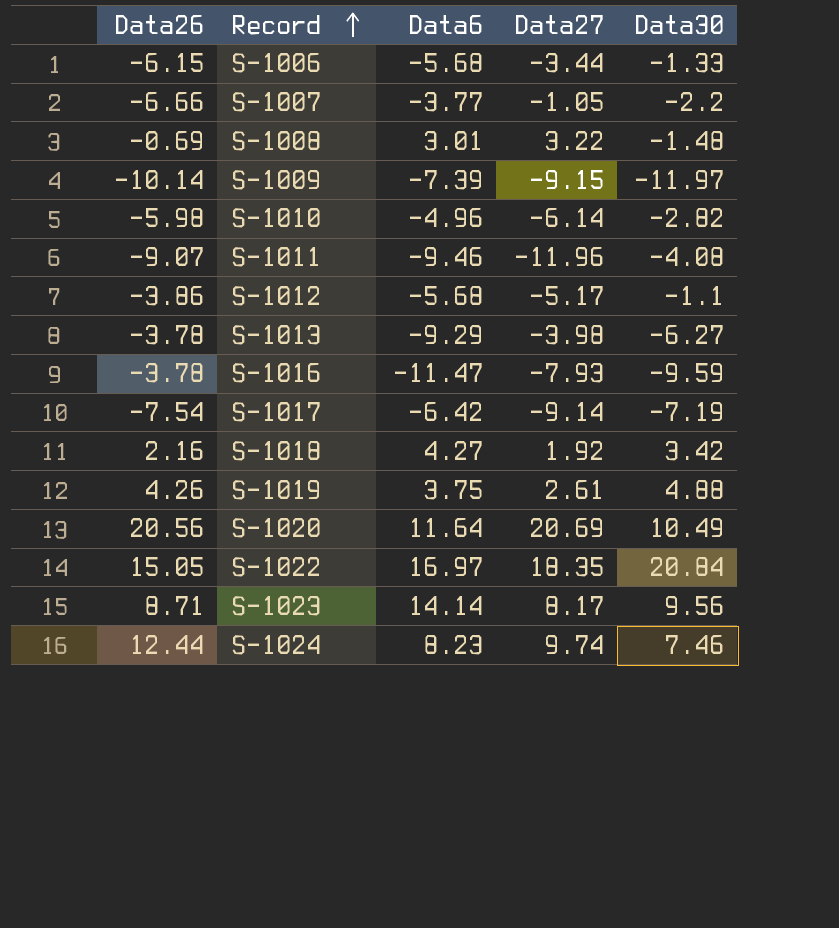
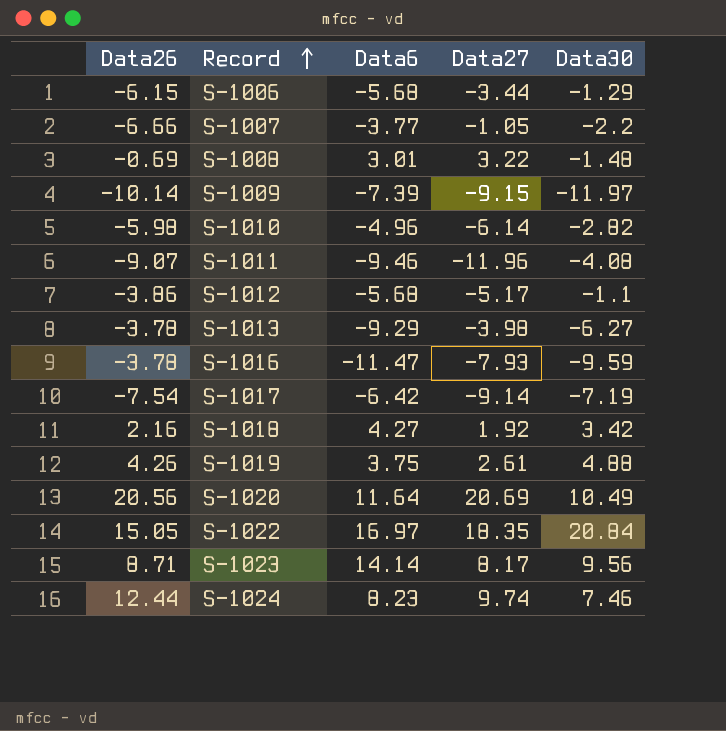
S-1006 | Data30: -1.33 -> -1.29

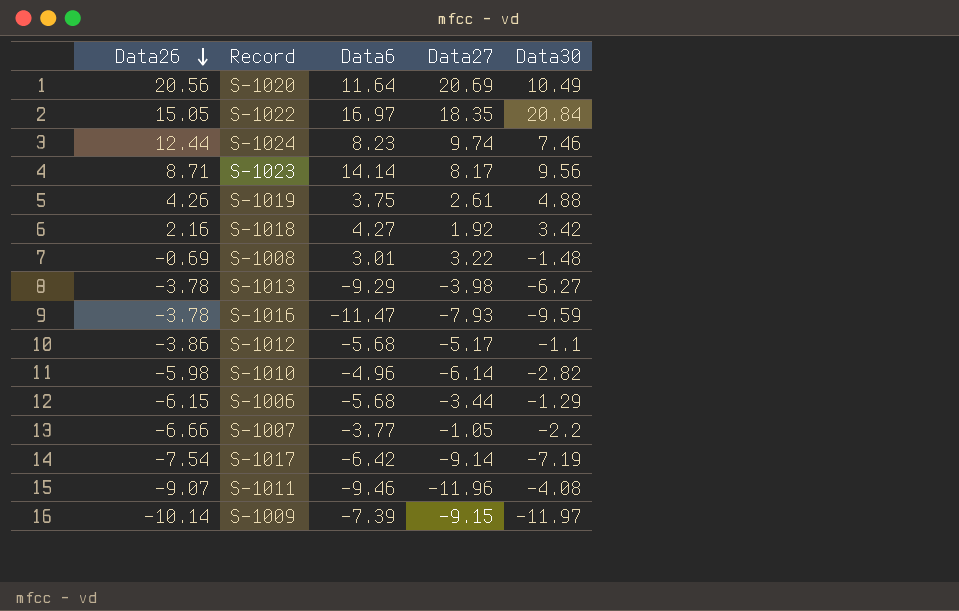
row order: Record ascending -> Data26 descending

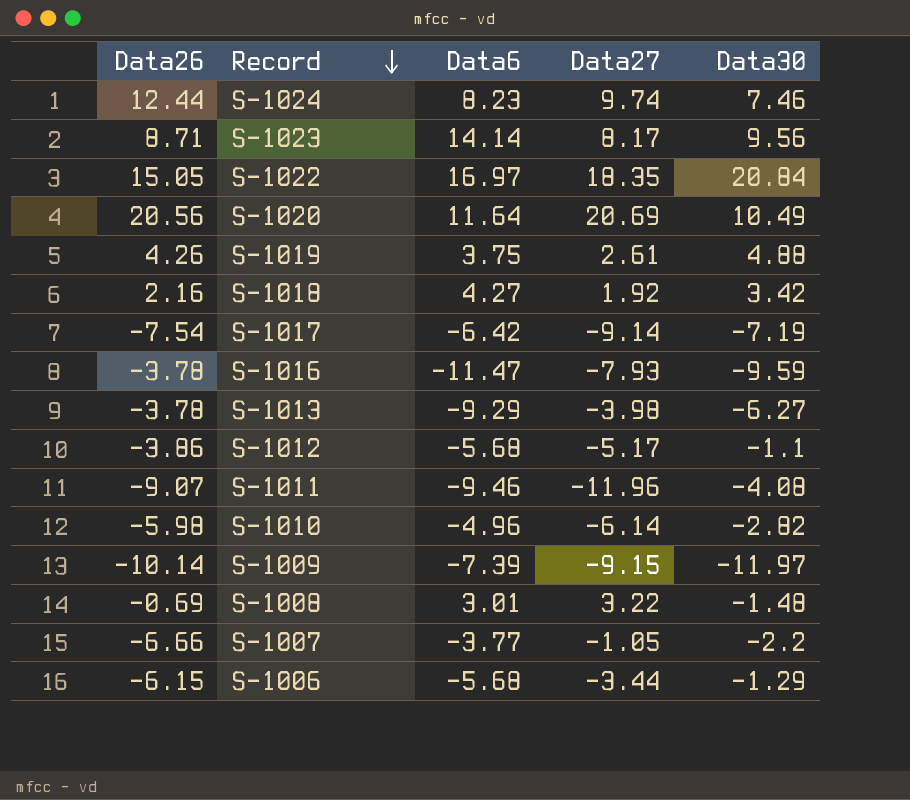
row order: Data26 descending -> Record descending

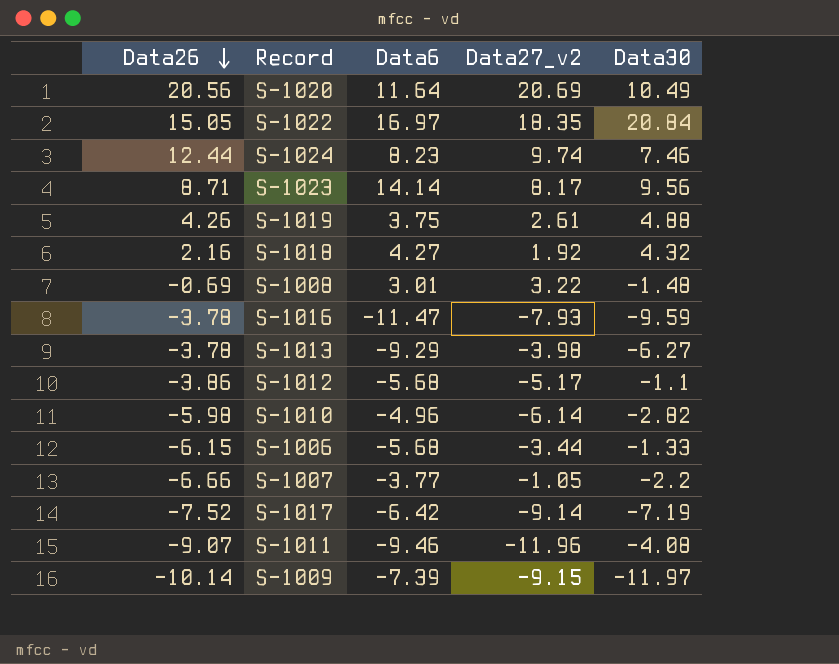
row order: Record descending -> Data26 descending
column name: Data27 -> Data27_v2
S-1018 | Data30: 3.42 -> 4.32
S-1006 | Data30: -1.29 -> -1.33
S-1017 | Data26: -7.54 -> -7.52

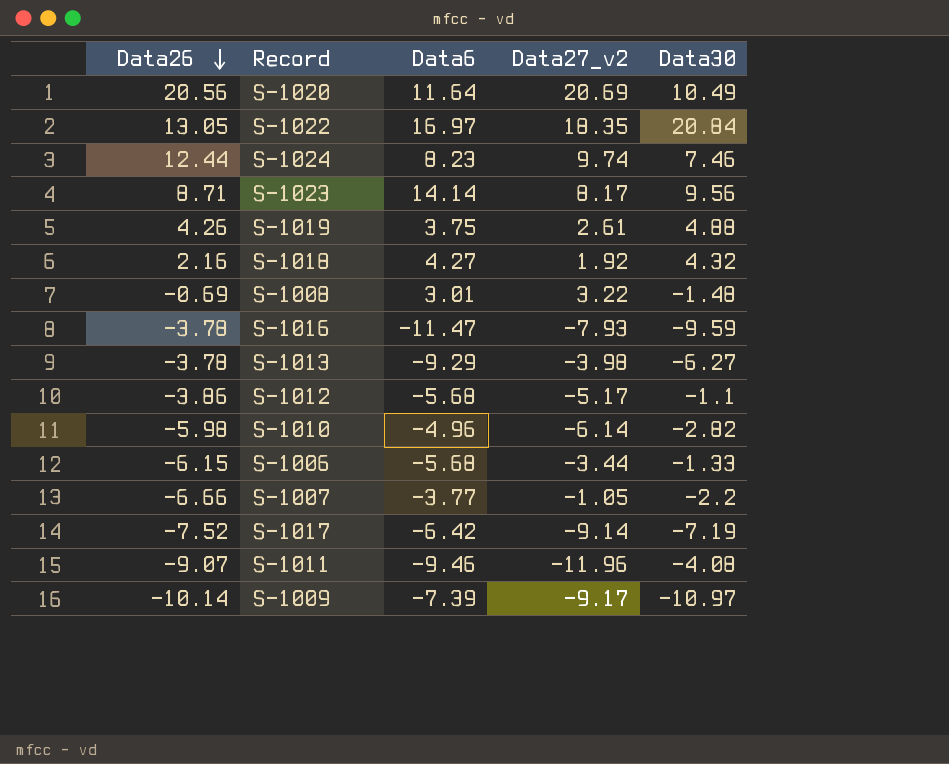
S-1022 | Data26: 15.05 -> 13.05
S-1009 | Data27_v2: -9.15 -> -9.17
S-1009 | Data30: -11.97 -> -10.97

